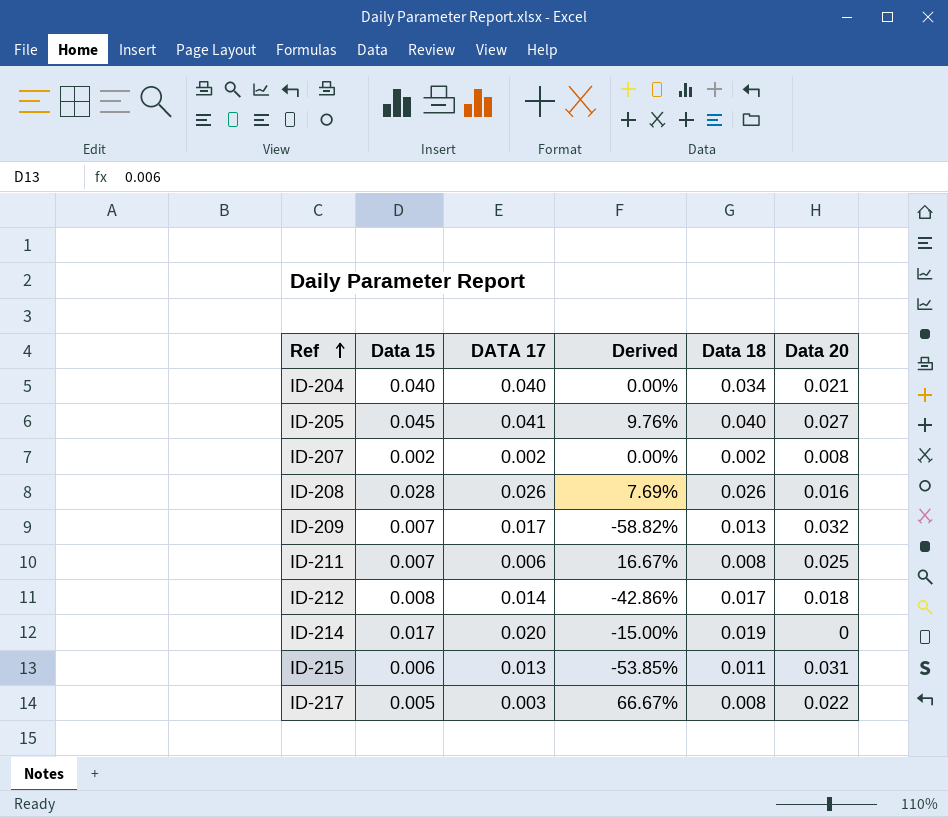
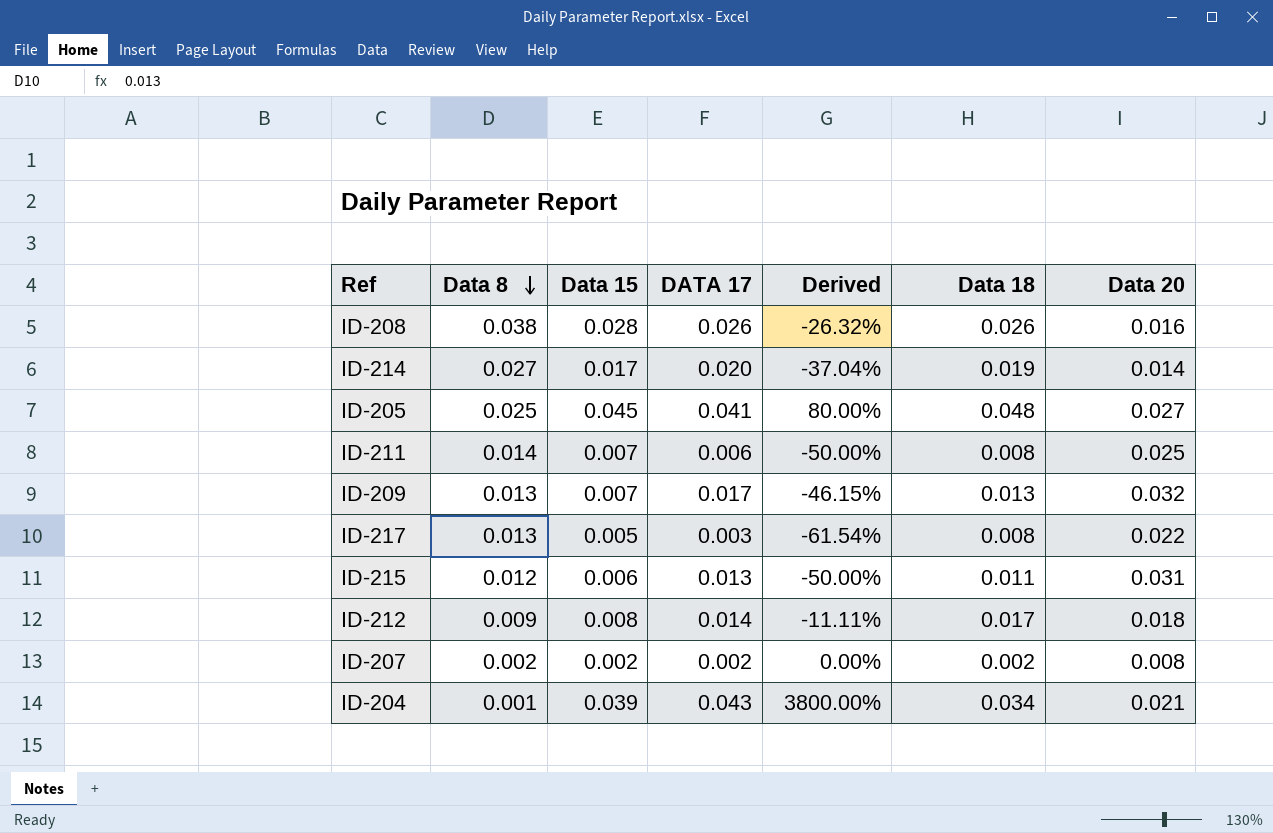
row order: Ref ascending -> Data 8 descending
column Data 8 | position: none -> 2
column Derived | formula: ([Data 15] - [DATA 17]) / [DATA 17] -> ([Data 15] - [Data 8]) / [Data 8]
ID-214 | Data 20: 0 -> 0.014
ID-205 | Data 18: 0.040 -> 0.048
ID-204 | Data 15: 0.040 -> 0.039
ID-204 | DATA 17: 0.040 -> 0.043

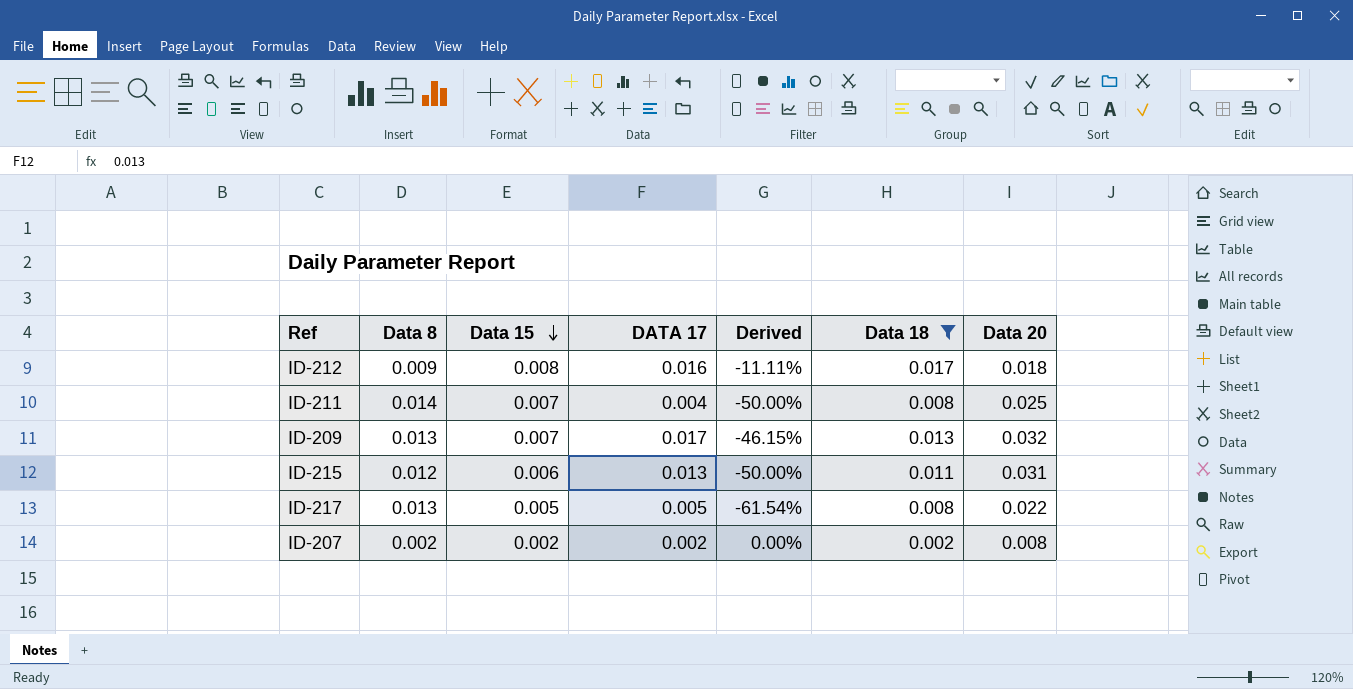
filter: none -> Data 18 <= 0.017
row order: Data 8 descending -> Data 15 descending
ID-212 | DATA 17: 0.014 -> 0.016
ID-211 | DATA 17: 0.006 -> 0.004
ID-217 | DATA 17: 0.003 -> 0.005

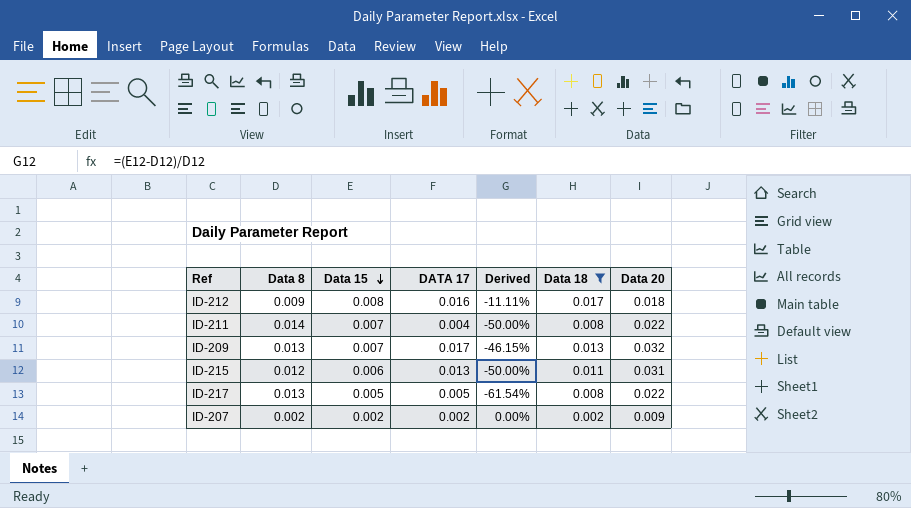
ID-211 | Data 20: 0.025 -> 0.022
ID-207 | Data 20: 0.008 -> 0.009

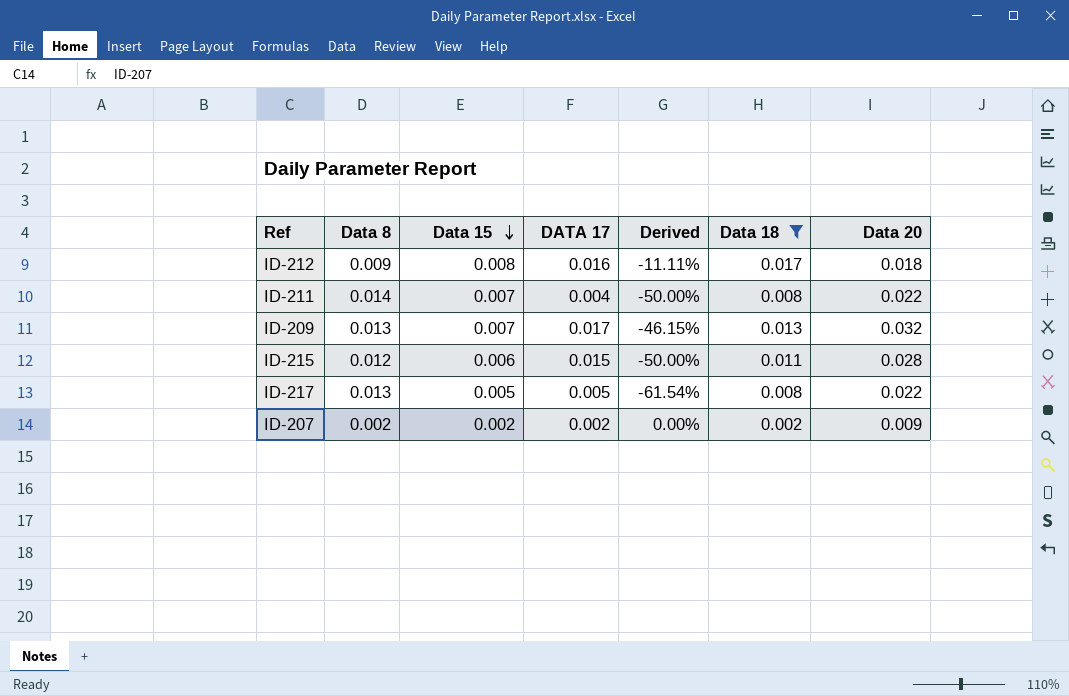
ID-215 | DATA 17: 0.013 -> 0.015
ID-215 | Data 20: 0.031 -> 0.028

